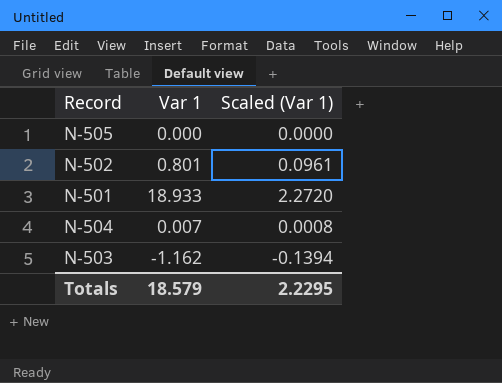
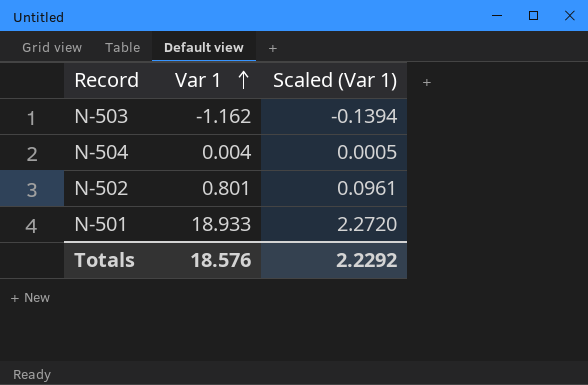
row order: none -> Var 1 ascending
row N-505: 0.000 | 0.0000 -> none
N-504 | Var 1: 0.007 -> 0.004
N-504 | Scaled (Var 1): 0.0008 -> 0.0005
Totals | Var 1: 18.579 -> 18.576
Totals | Scaled (Var 1): 2.2295 -> 2.2292

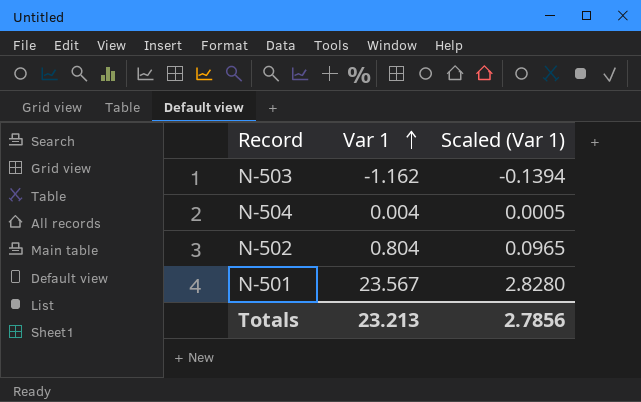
N-502 | Var 1: 0.801 -> 0.804
N-502 | Scaled (Var 1): 0.0961 -> 0.0965
N-501 | Var 1: 18.933 -> 23.567
N-501 | Scaled (Var 1): 2.2720 -> 2.8280
Totals | Var 1: 18.576 -> 23.213
Totals | Scaled (Var 1): 2.2292 -> 2.7856

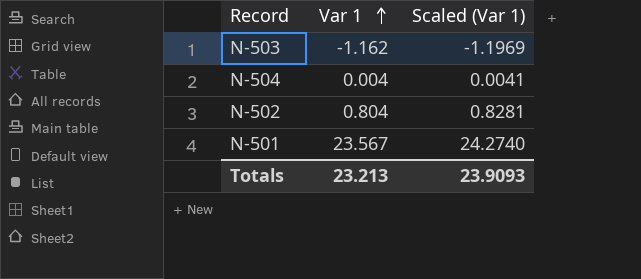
column Scaled (Var 1) | formula: [Var 1] * 0.12 -> [Var 1] * 1.03
Totals | Scaled (Var 1): 2.7856 -> 23.9093

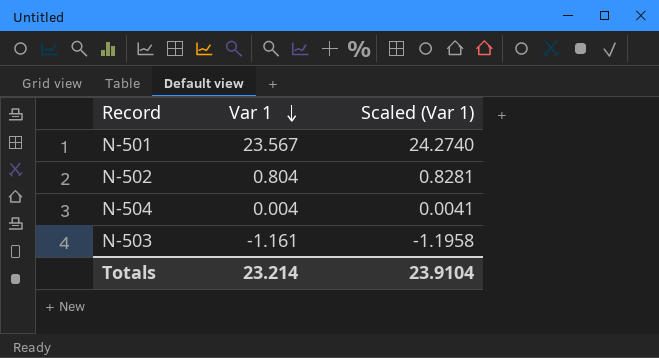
row order: Var 1 ascending -> Var 1 descending
N-503 | Var 1: -1.162 -> -1.161
N-503 | Scaled (Var 1): -1.1969 -> -1.1958
Totals | Var 1: 23.213 -> 23.214
Totals | Scaled (Var 1): 23.9093 -> 23.9104

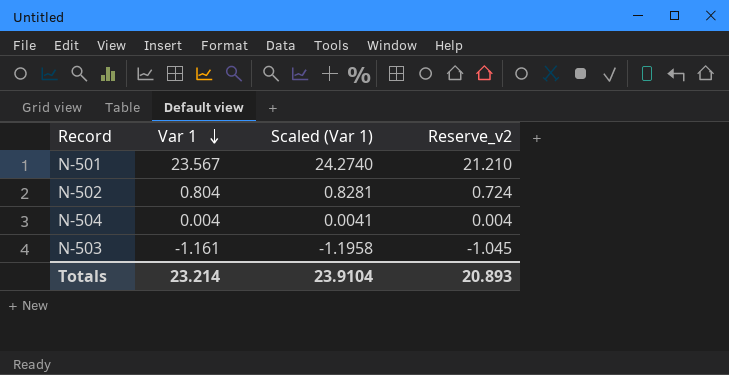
column Reserve_v2 | formula: none -> [Var 1] * 0.9

